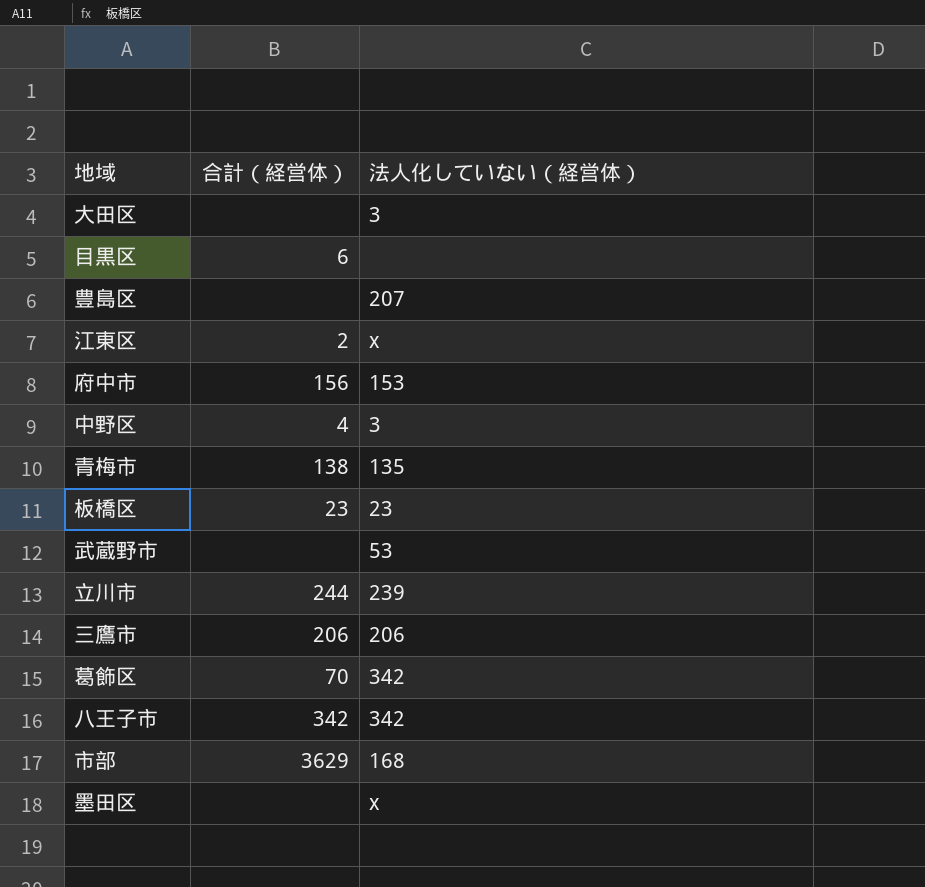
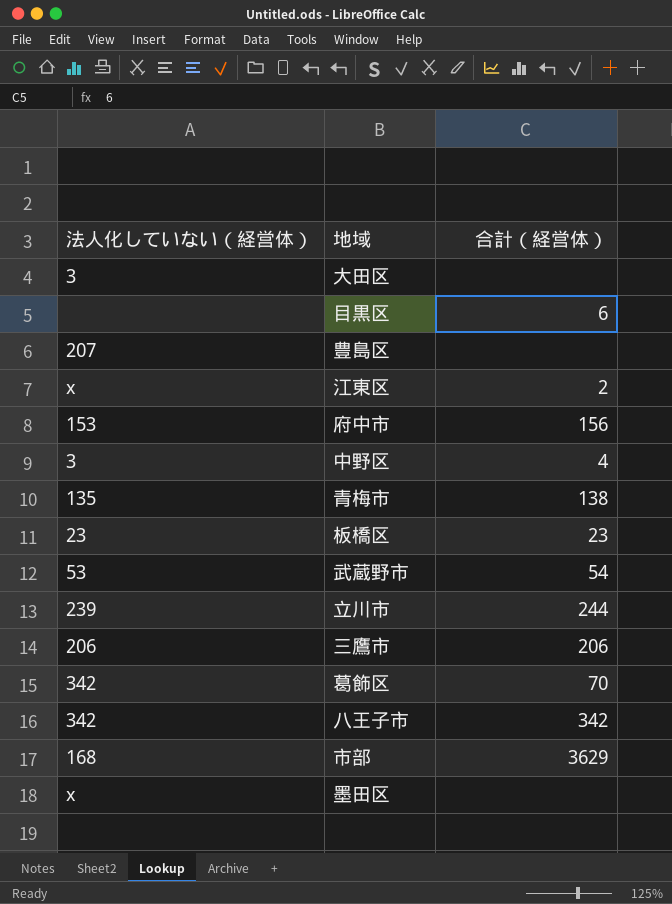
column 法人化していない（経営体） | position: 3 -> 1
武蔵野市 | 合計（経営体）: none -> 54

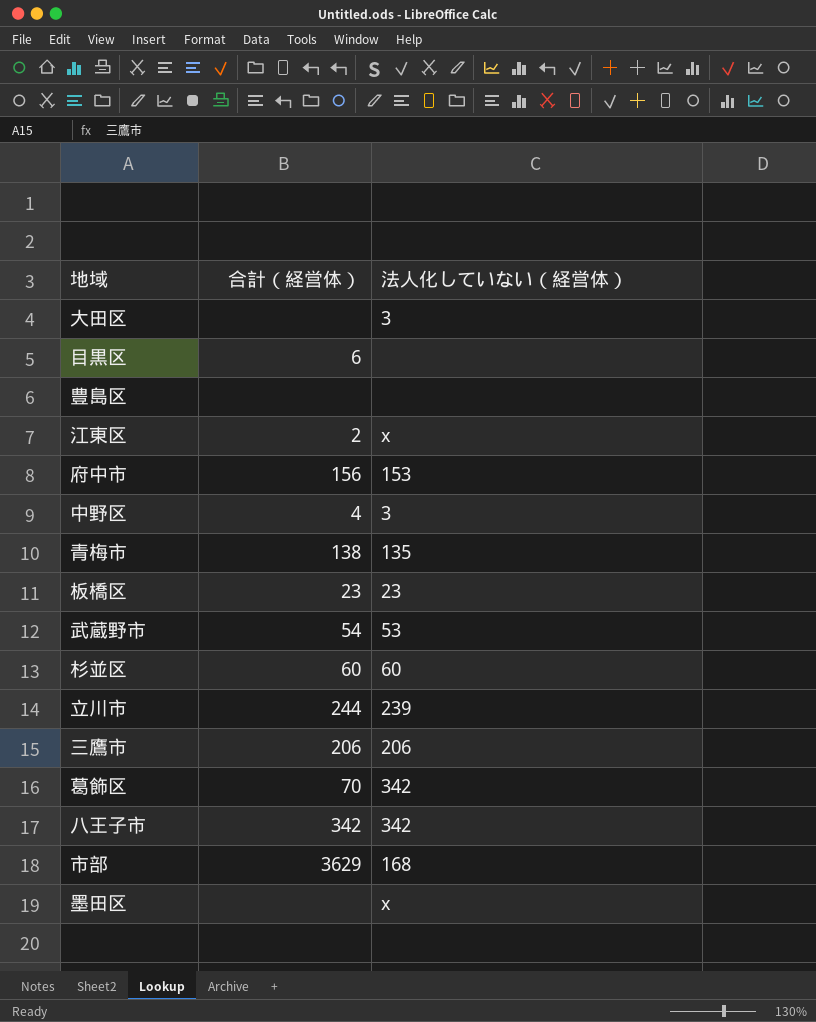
column 法人化していない（経営体） | position: 1 -> 3
豊島区 | 法人化していない（経営体）: 207 -> none
row 杉並区: none -> 60 | 60

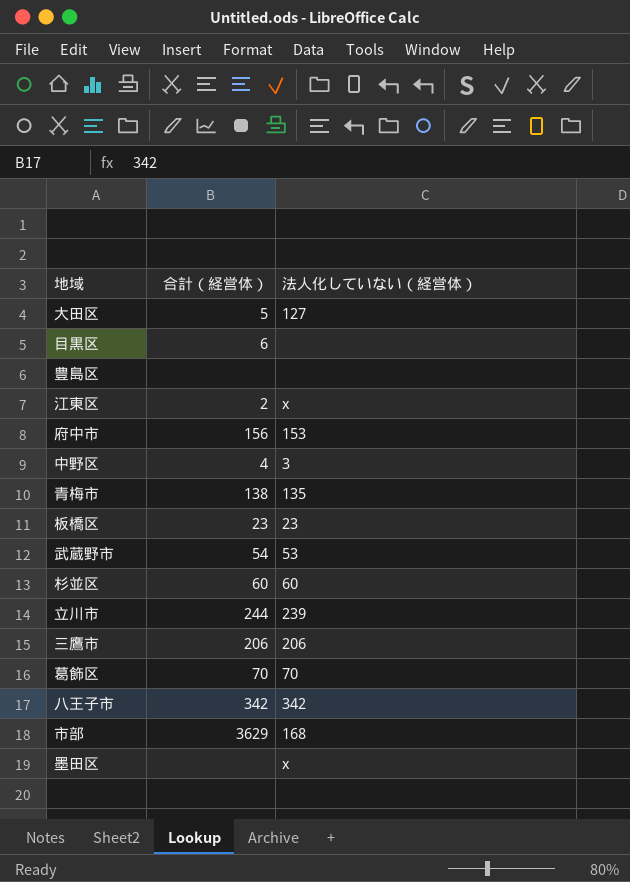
大田区 | 合計（経営体）: none -> 5
大田区 | 法人化していない（経営体）: 3 -> 127
葛飾区 | 法人化していない（経営体）: 342 -> 70

